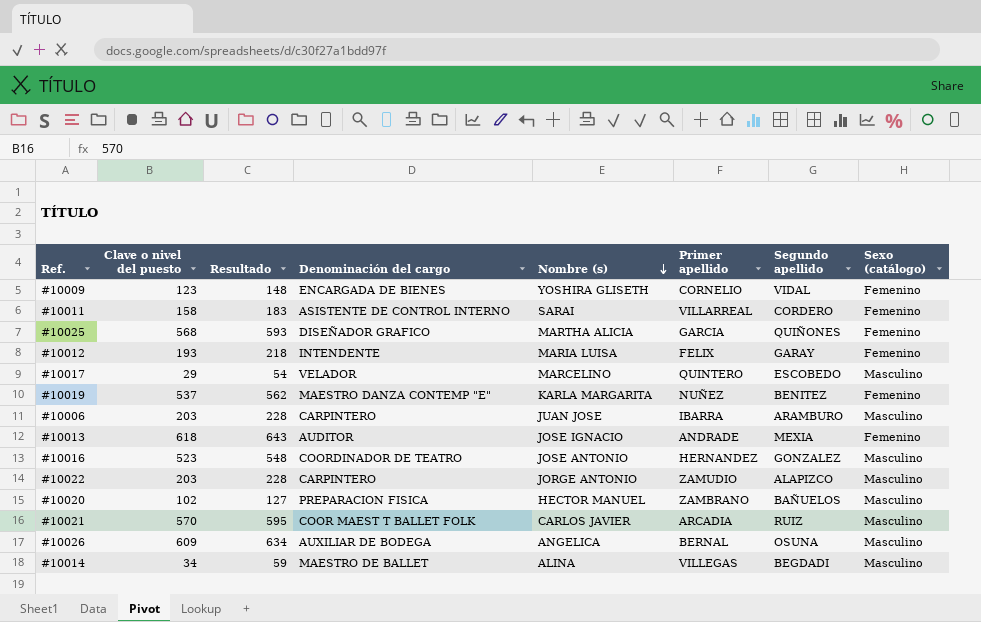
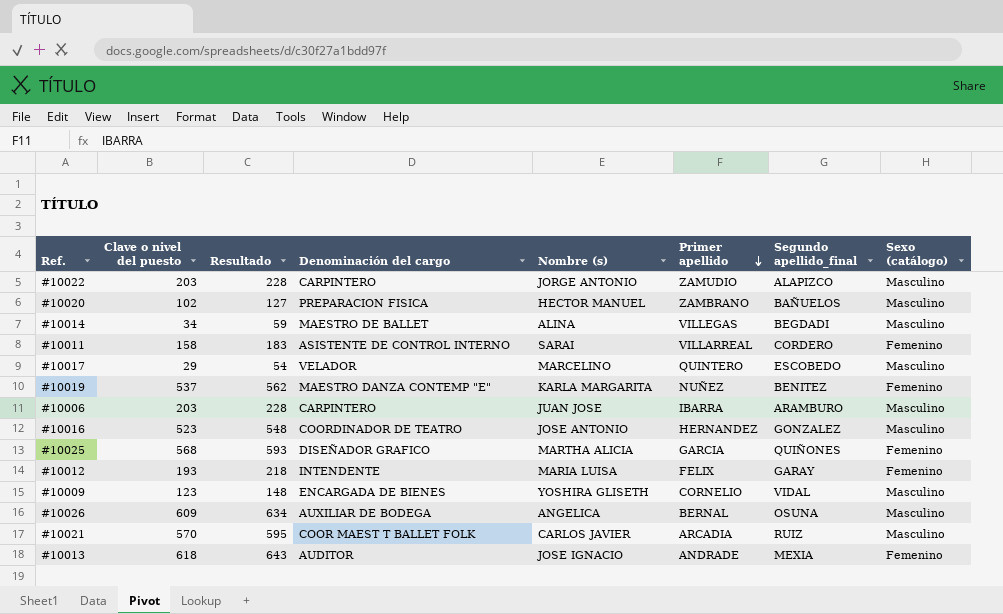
row order: Nombre (s) descending -> Primer apellido descending
column name: Segundo apellido -> Segundo apellido_final
#10009 | Sexo (catálogo): Femenino -> Masculino

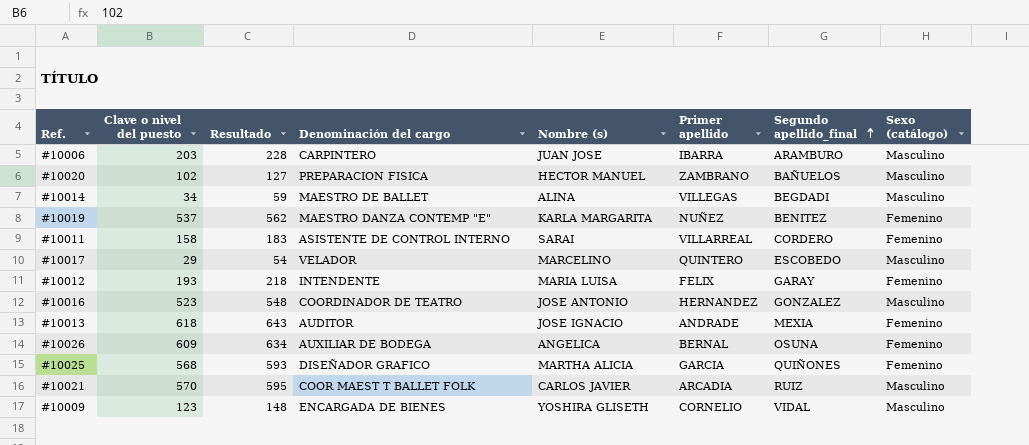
row order: Primer apellido descending -> Segundo apellido_final ascending
row #10022: 203 | 228 | CARPINTERO | JORGE ANTONIO | ZAMUDIO | ALAPIZCO | Masculino -> none
#10026 | Sexo (catálogo): Masculino -> Femenino

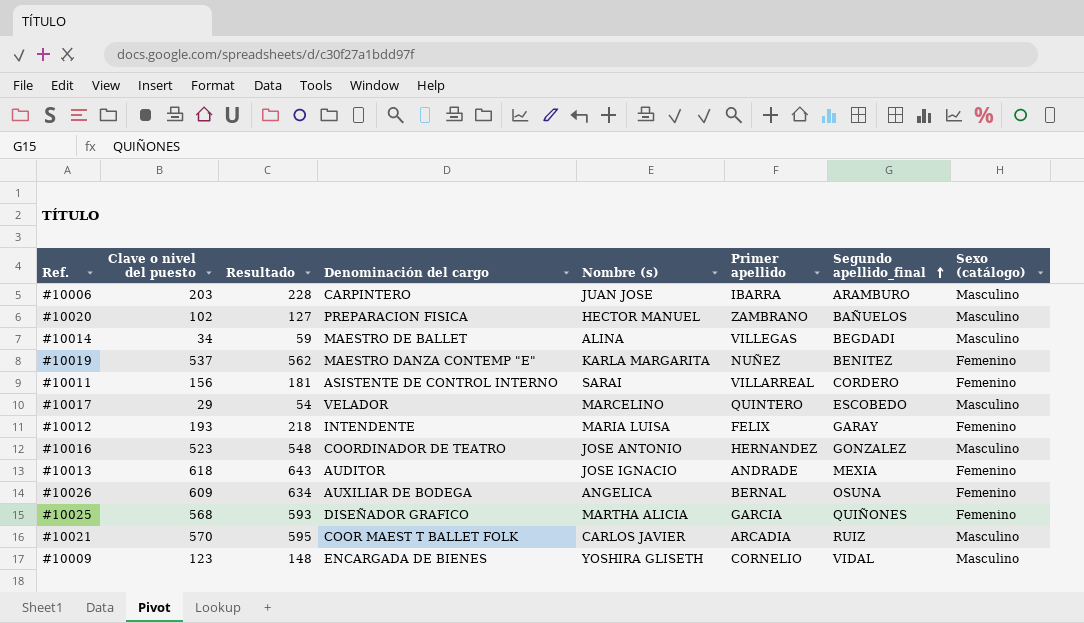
#10011 | Clave o nivel del puesto: 158 -> 156
#10011 | Resultado: 183 -> 181

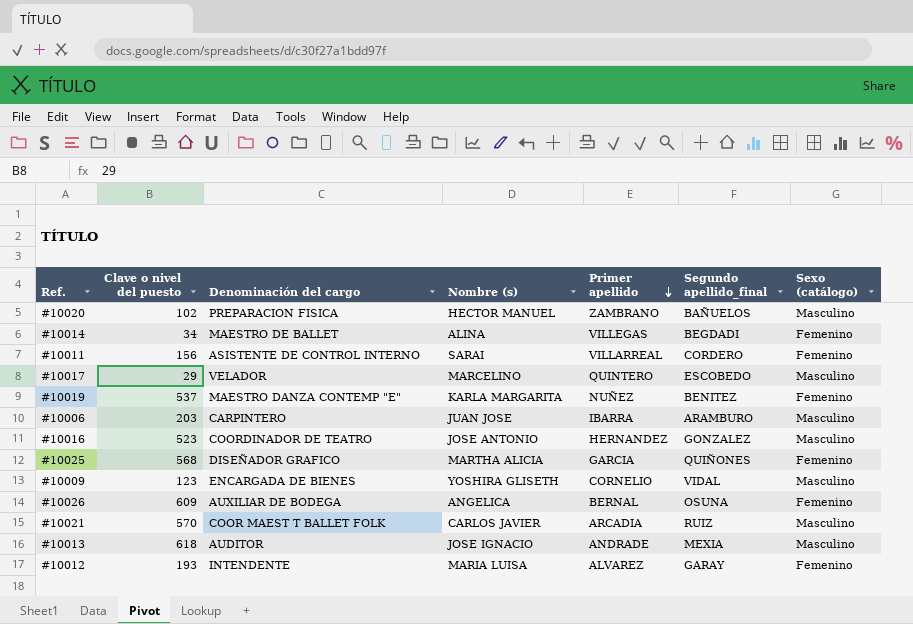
row order: Segundo apellido_final ascending -> Primer apellido descending
column Resultado | formula: [Clave o nivel del puesto] + 25 -> none
#10014 | Sexo (catálogo): Masculino -> Femenino
#10013 | Sexo (catálogo): Femenino -> Masculino
#10012 | Primer apellido: FELIX -> ALVAREZ

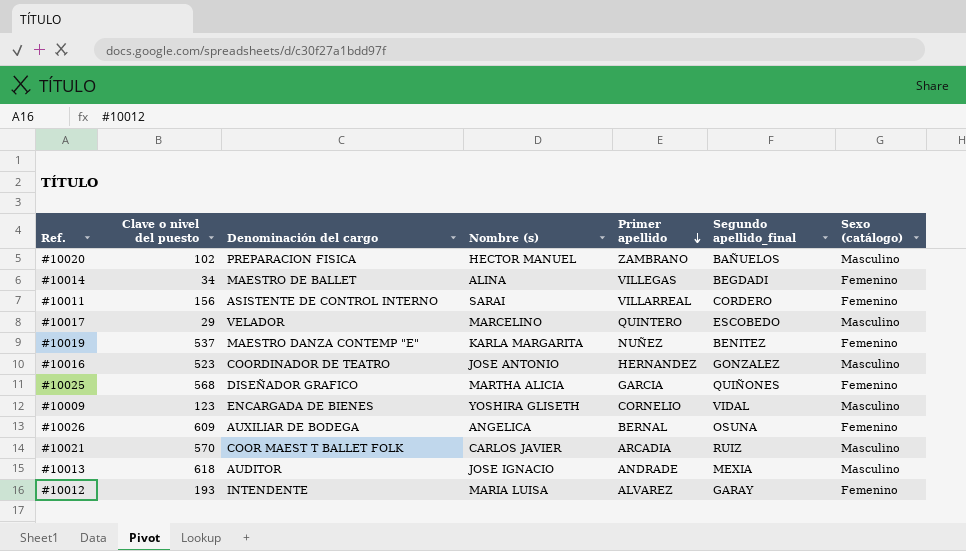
row #10006: 203 | CARPINTERO | JUAN JOSE | IBARRA | ARAMBURO | Masculino -> none

